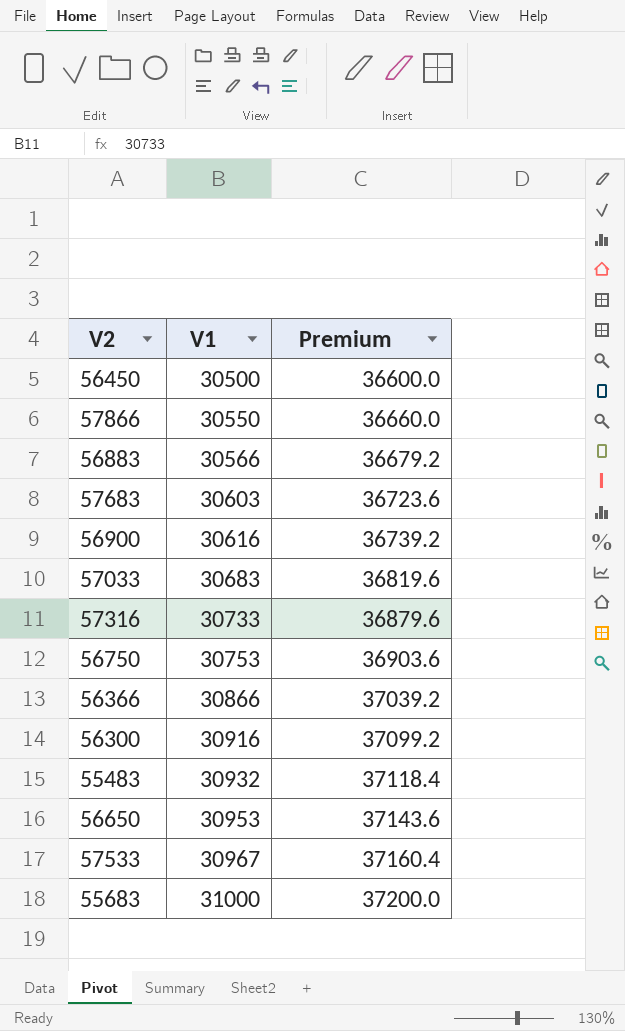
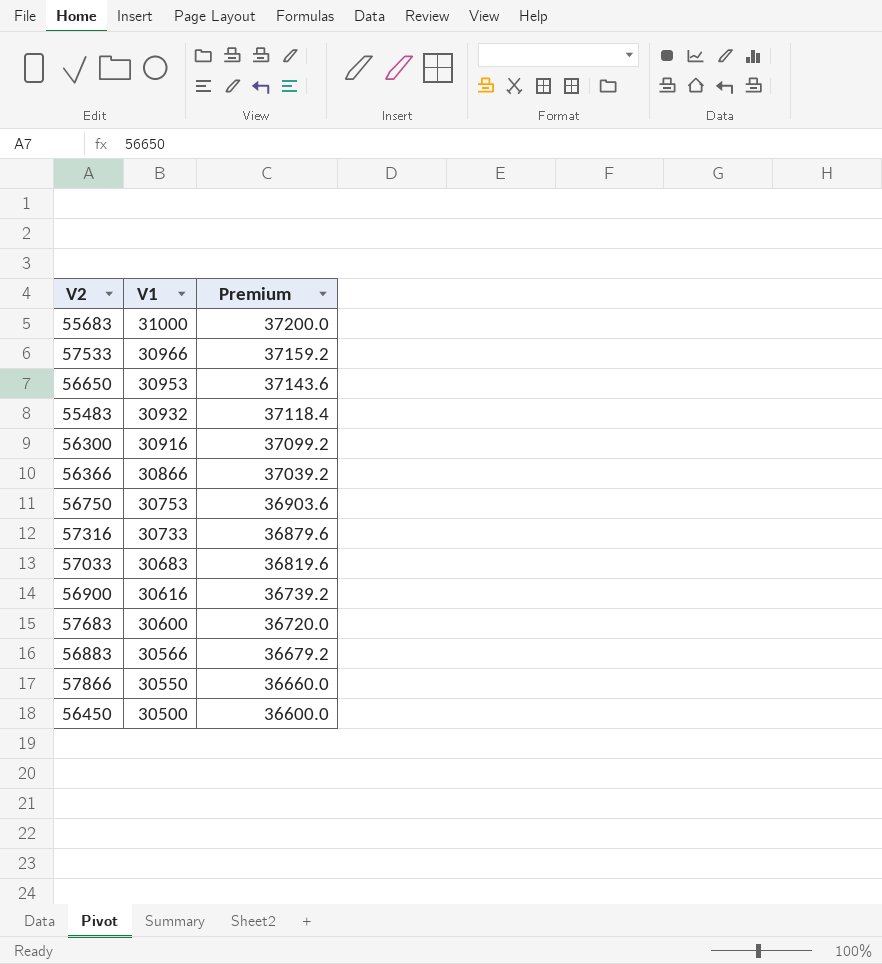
row order: V1 ascending -> V1 descending
57533 | V1: 30967 -> 30966
57533 | Premium: 37160.4 -> 37159.2
57683 | V1: 30603 -> 30600
57683 | Premium: 36723.6 -> 36720.0

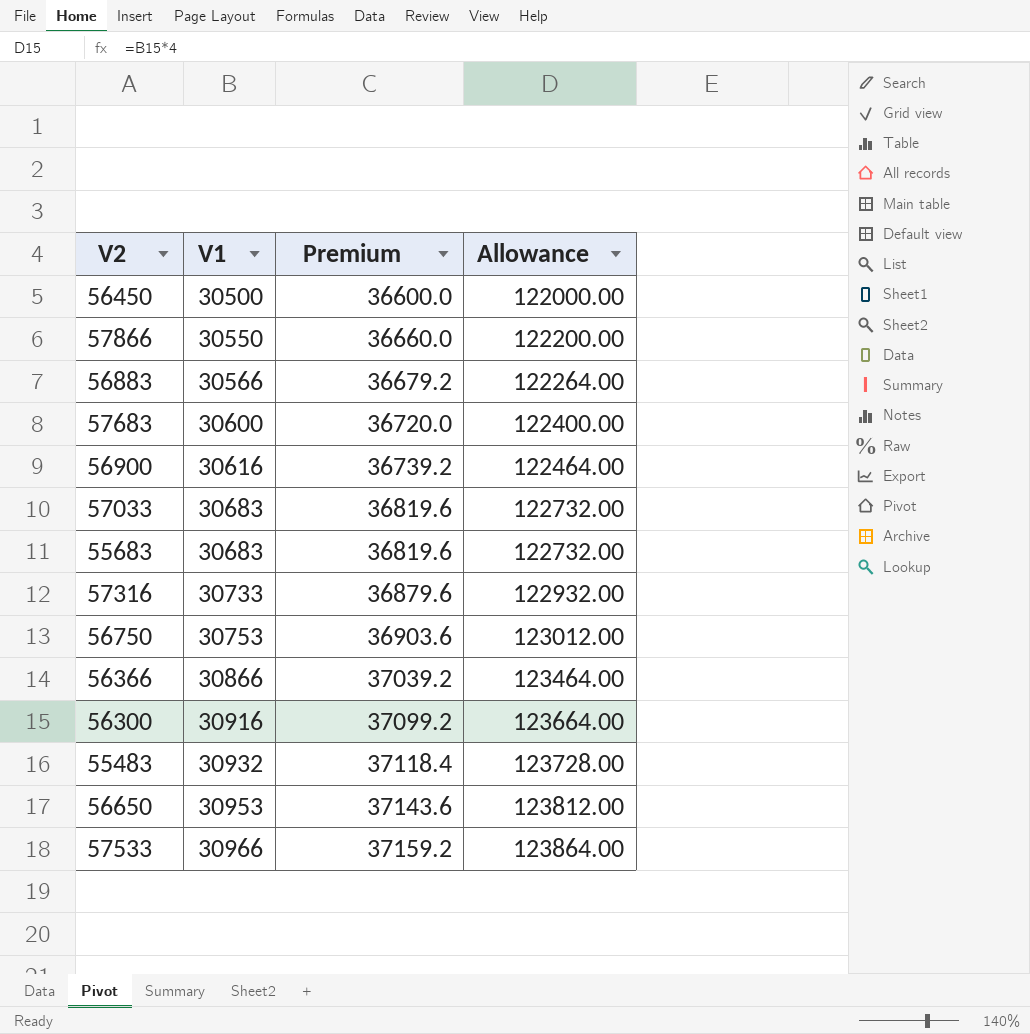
row order: V1 descending -> V1 ascending
column Allowance | formula: none -> [V1] * 4
55683 | V1: 31000 -> 30683
55683 | Premium: 37200.0 -> 36819.6

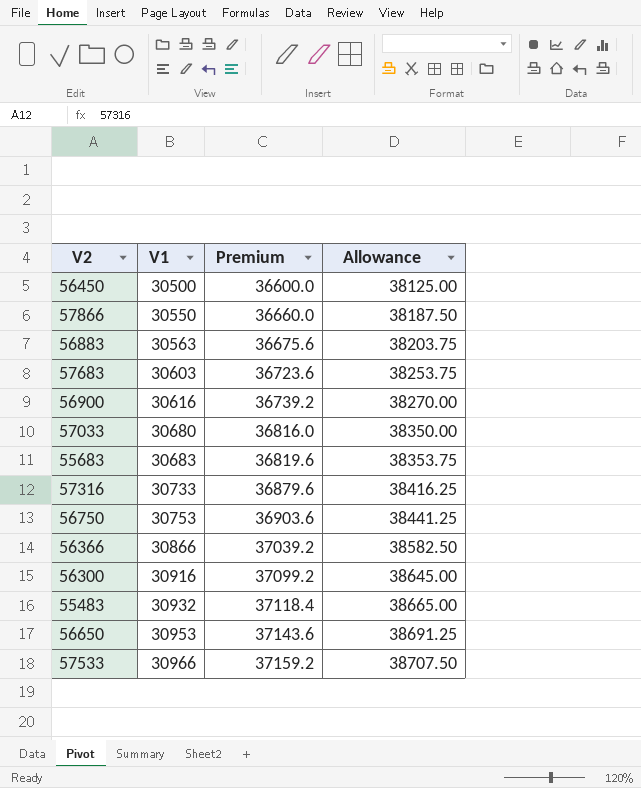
column Allowance | formula: [V1] * 4 -> [V1] * 1.25
56883 | V1: 30566 -> 30563
56883 | Premium: 36679.2 -> 36675.6
57683 | V1: 30600 -> 30603
57683 | Premium: 36720.0 -> 36723.6
57033 | V1: 30683 -> 30680
57033 | Premium: 36819.6 -> 36816.0

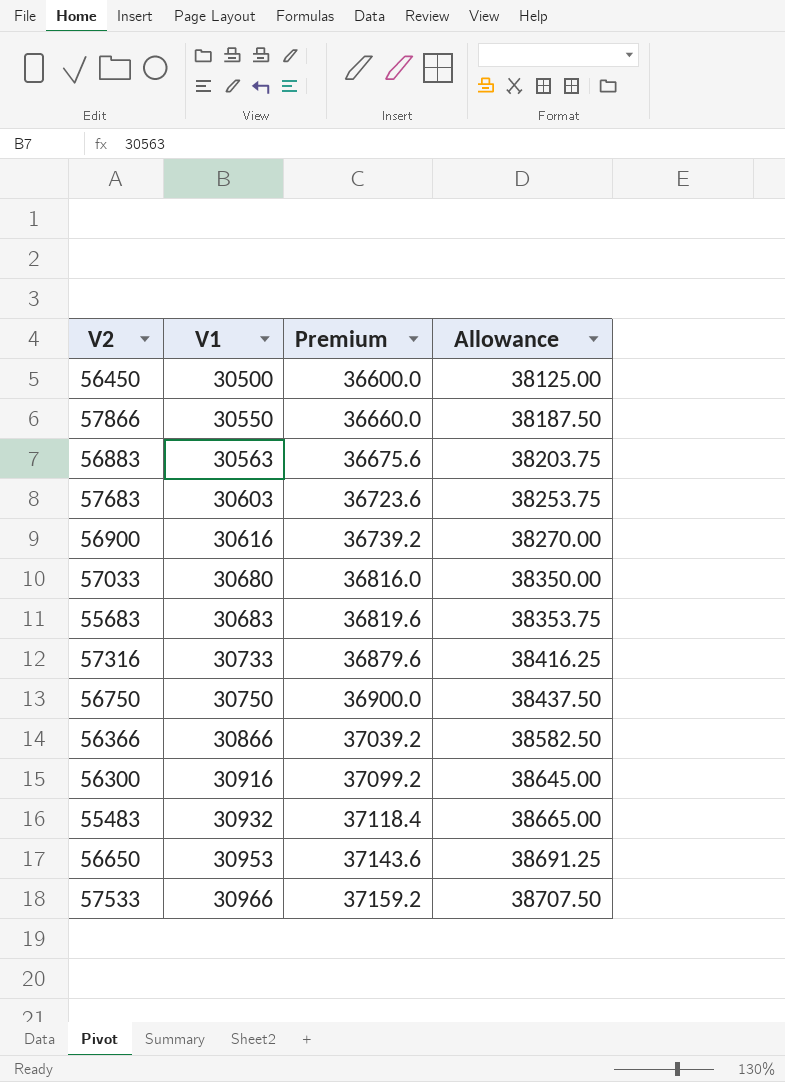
56750 | V1: 30753 -> 30750
56750 | Premium: 36903.6 -> 36900.0
56750 | Allowance: 38441.25 -> 38437.50

